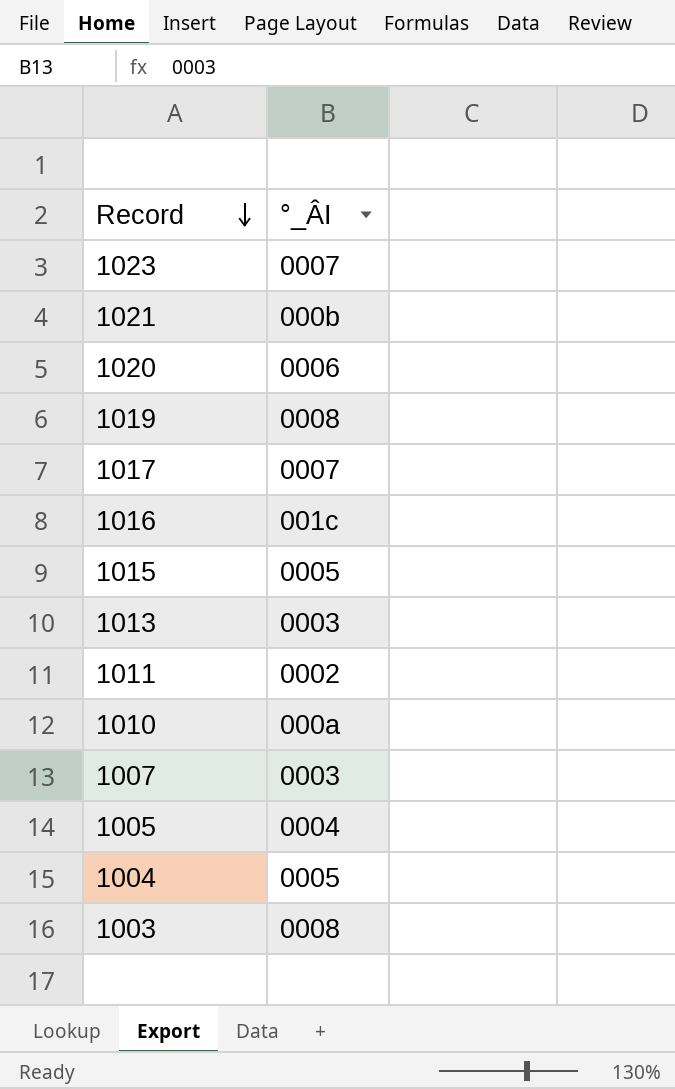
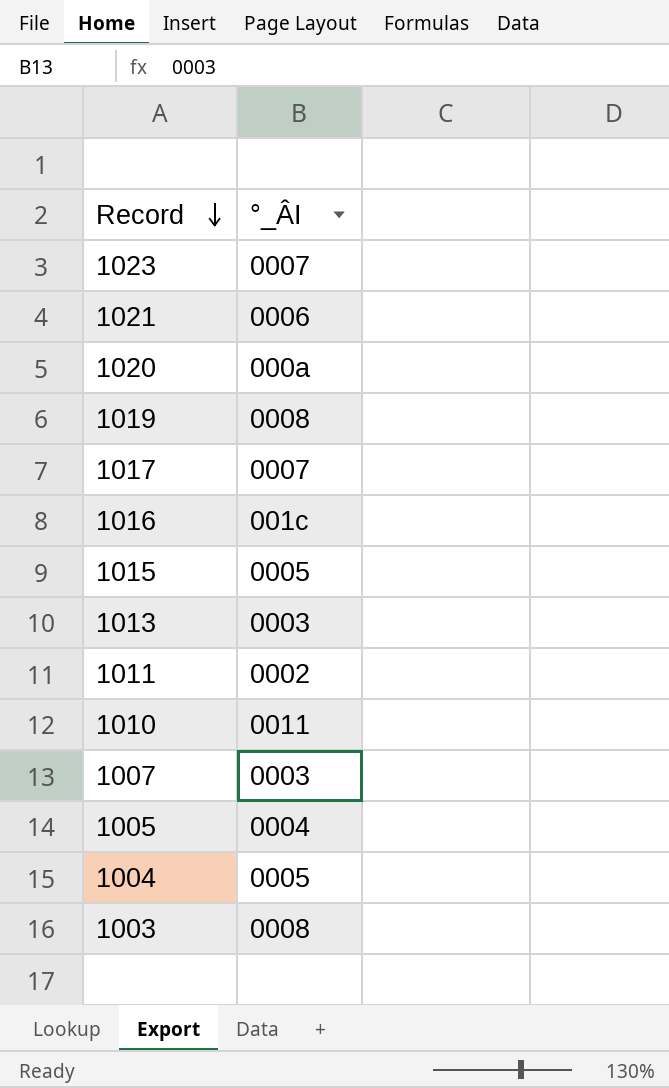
1021 | °_ÂI: 000b -> 0006
1020 | °_ÂI: 0006 -> 000a
1010 | °_ÂI: 000a -> 0011

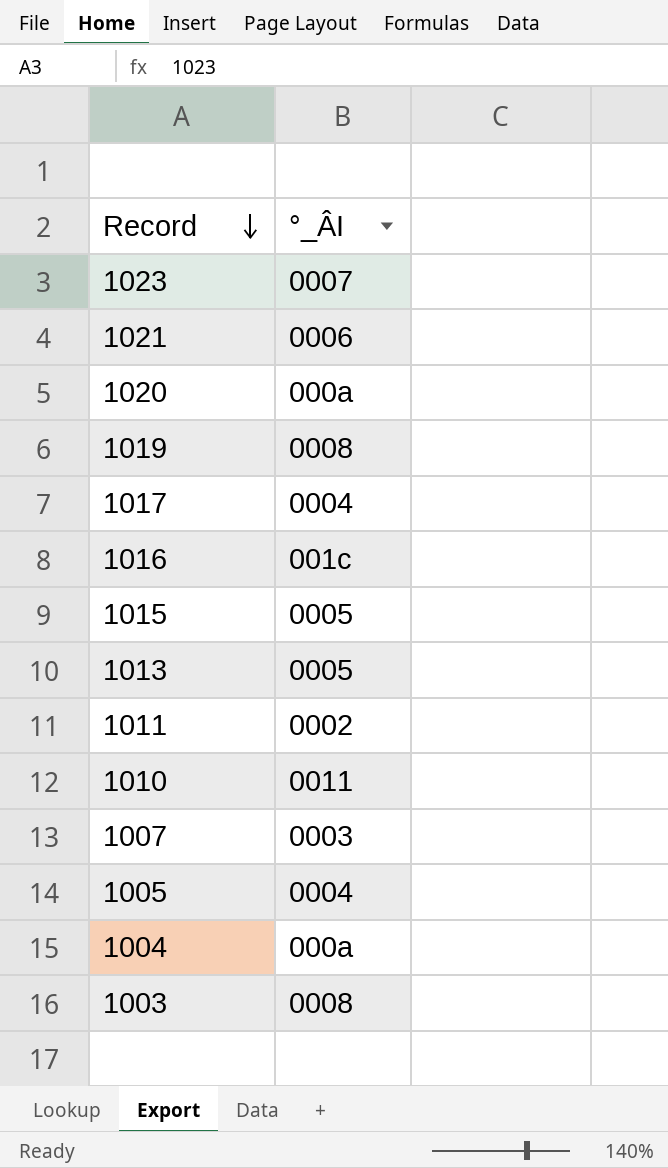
1017 | °_ÂI: 0007 -> 0004
1013 | °_ÂI: 0003 -> 0005
1004 | °_ÂI: 0005 -> 000a

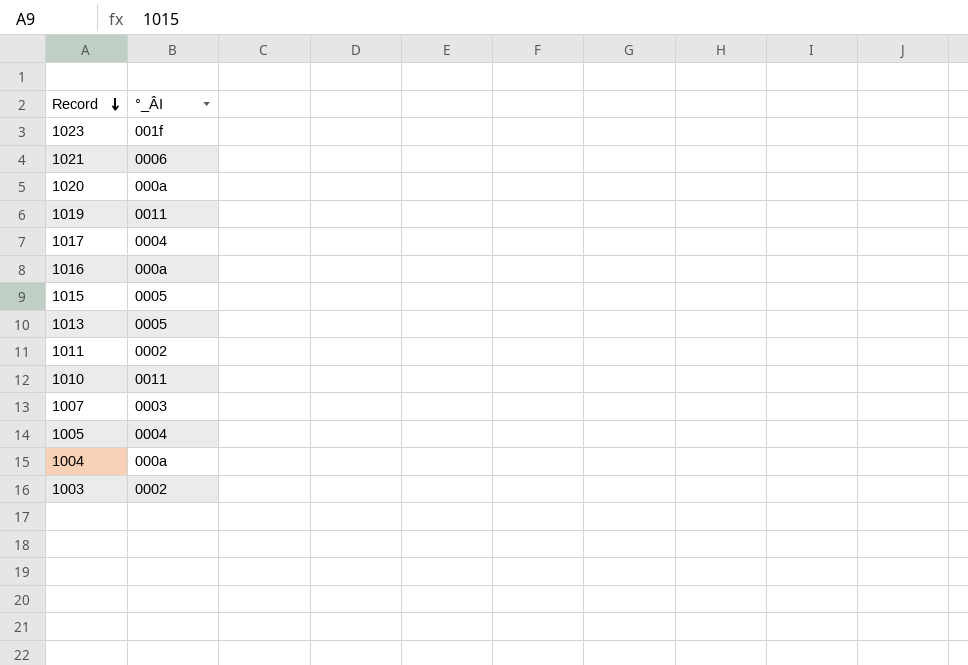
1023 | °_ÂI: 0007 -> 001f
1019 | °_ÂI: 0008 -> 0011
1016 | °_ÂI: 001c -> 000a
1003 | °_ÂI: 0008 -> 0002

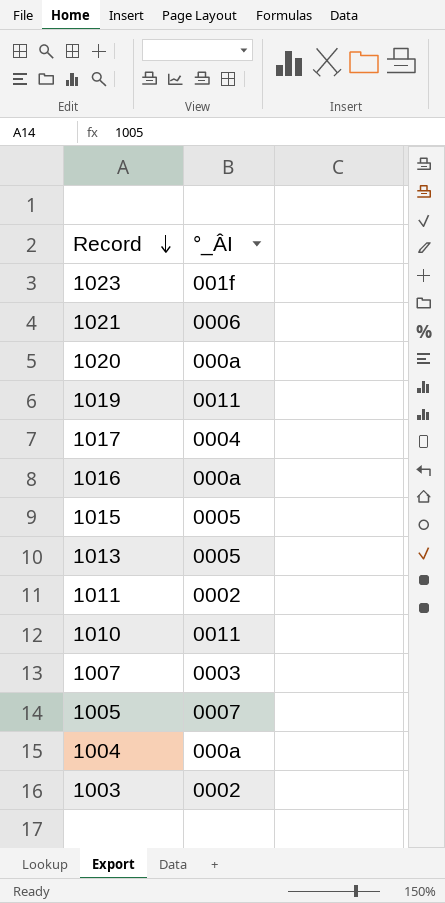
1005 | °_ÂI: 0004 -> 0007

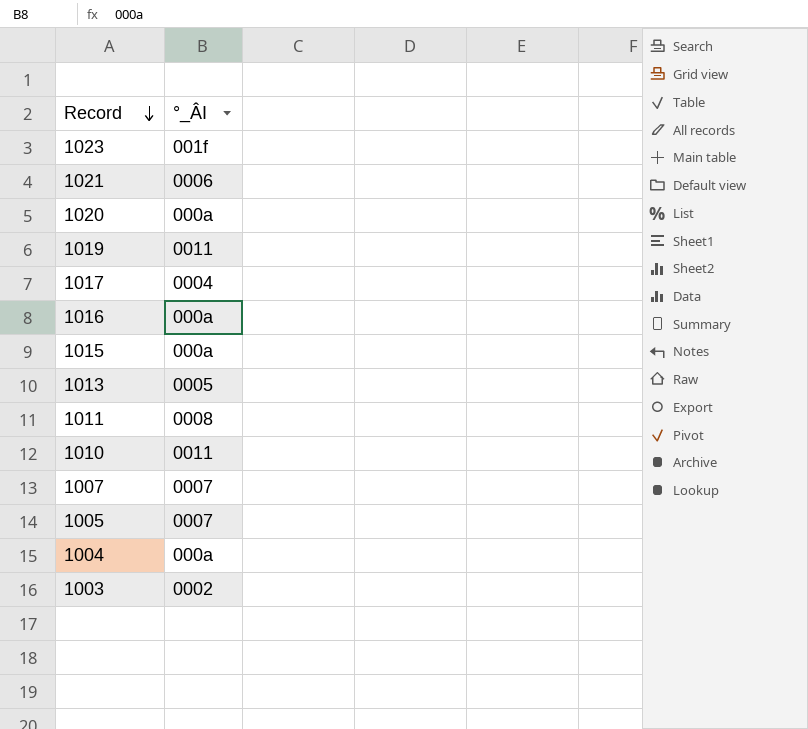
1015 | °_ÂI: 0005 -> 000a
1011 | °_ÂI: 0002 -> 0008
1007 | °_ÂI: 0003 -> 0007

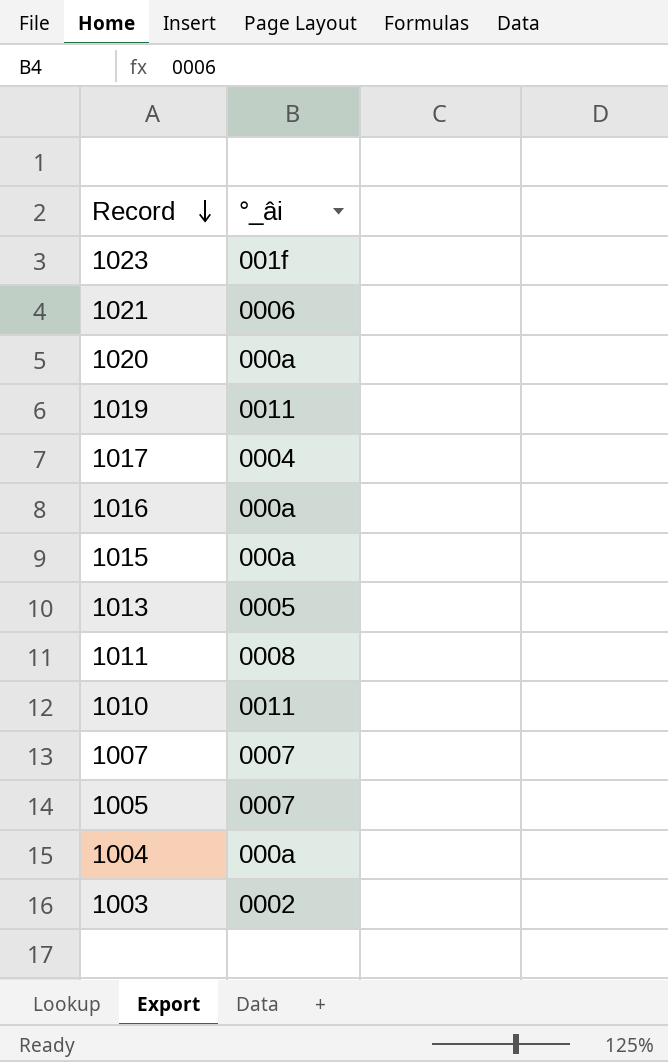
column name: °_ÂI -> °_âi

